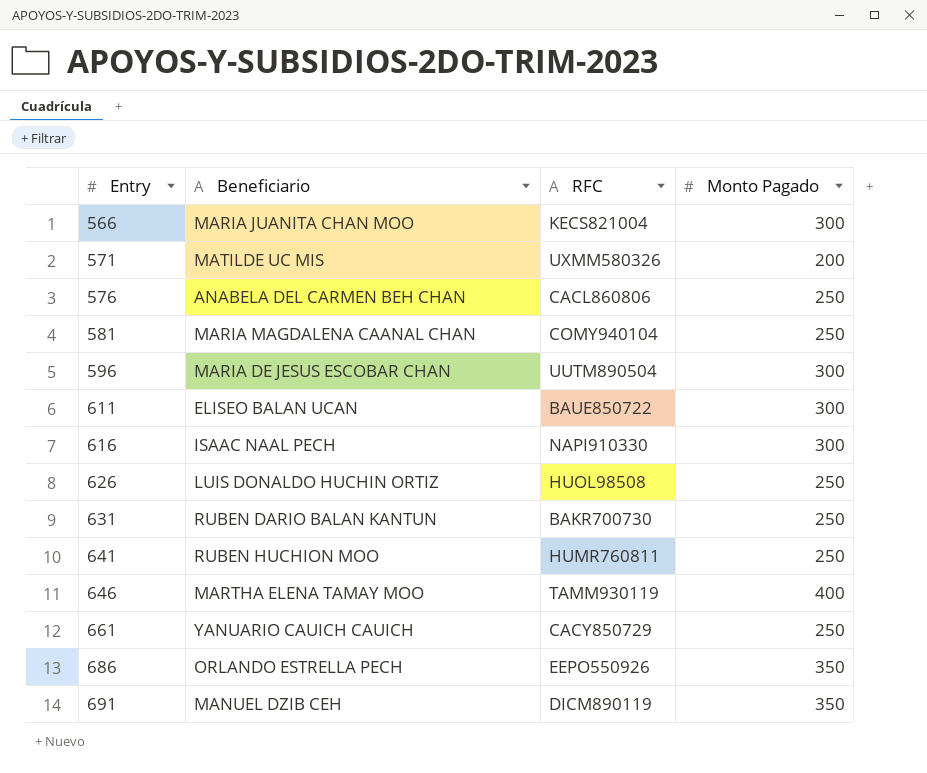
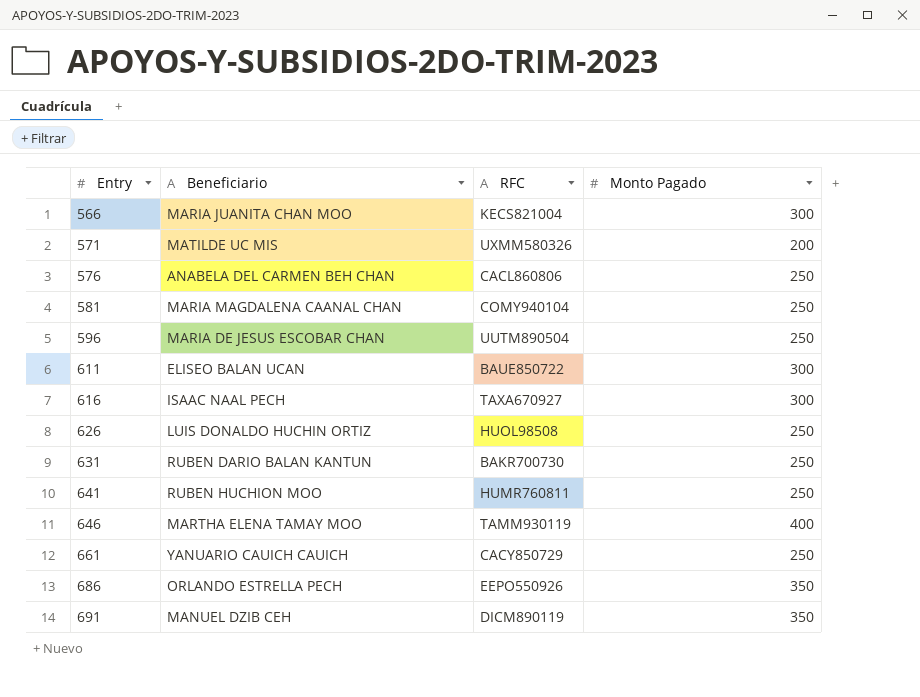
596 | Monto Pagado: 300 -> 250
616 | RFC: NAPI910330 -> TAXA670927

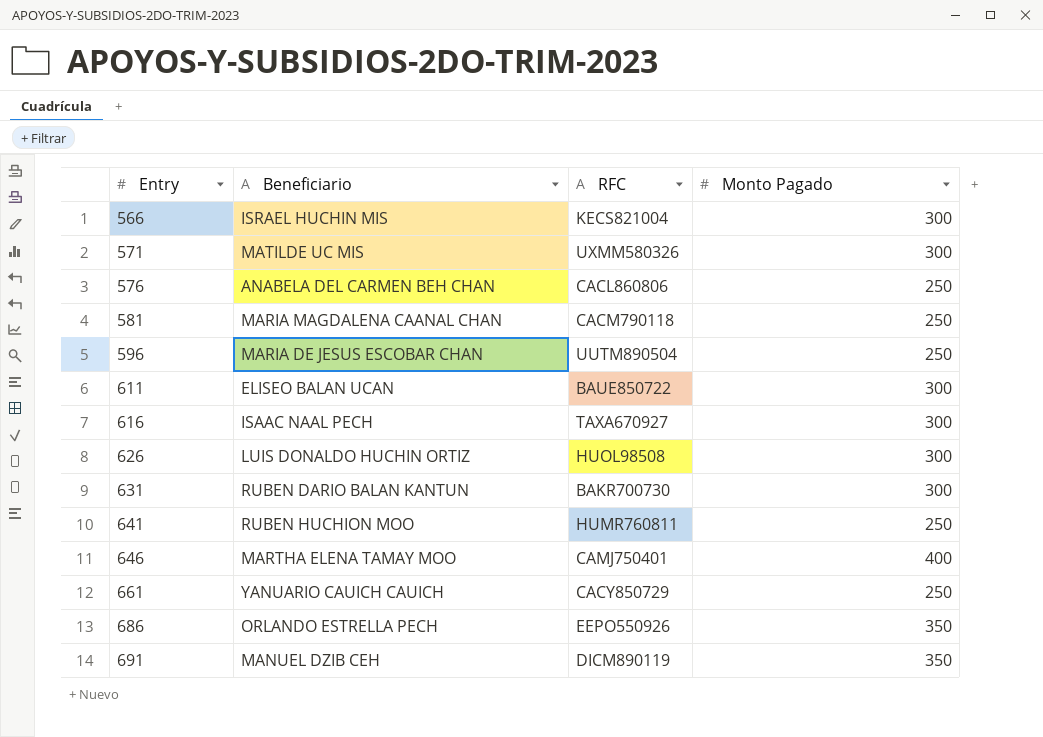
566 | Beneficiario: MARIA JUANITA CHAN MOO -> ISRAEL HUCHIN MIS
571 | Monto Pagado: 200 -> 300
581 | RFC: COMY940104 -> CACM790118
626 | Monto Pagado: 250 -> 300
631 | Monto Pagado: 250 -> 300
646 | RFC: TAMM930119 -> CAMJ750401

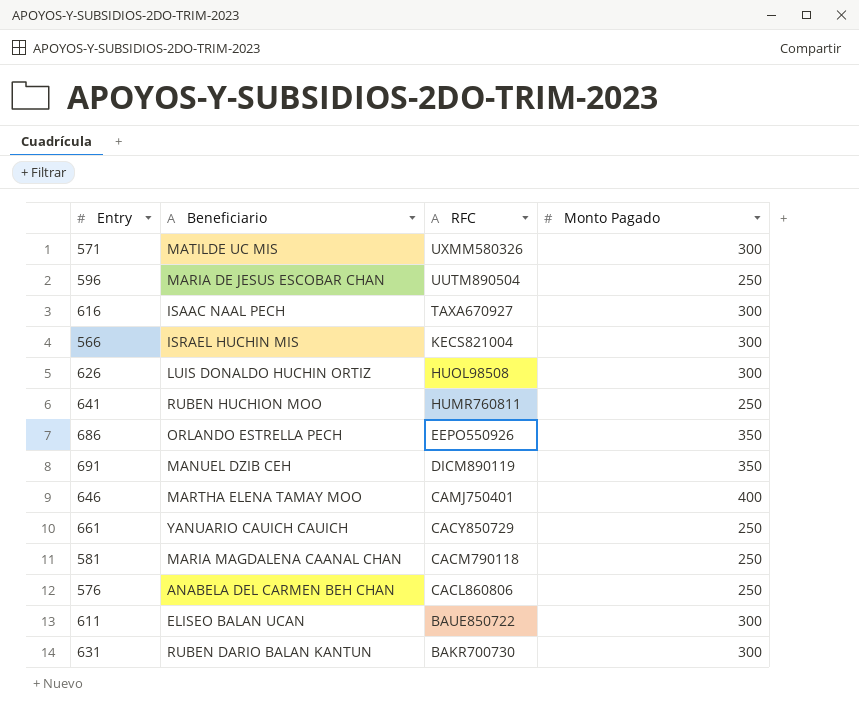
row order: Entry ascending -> RFC descending

